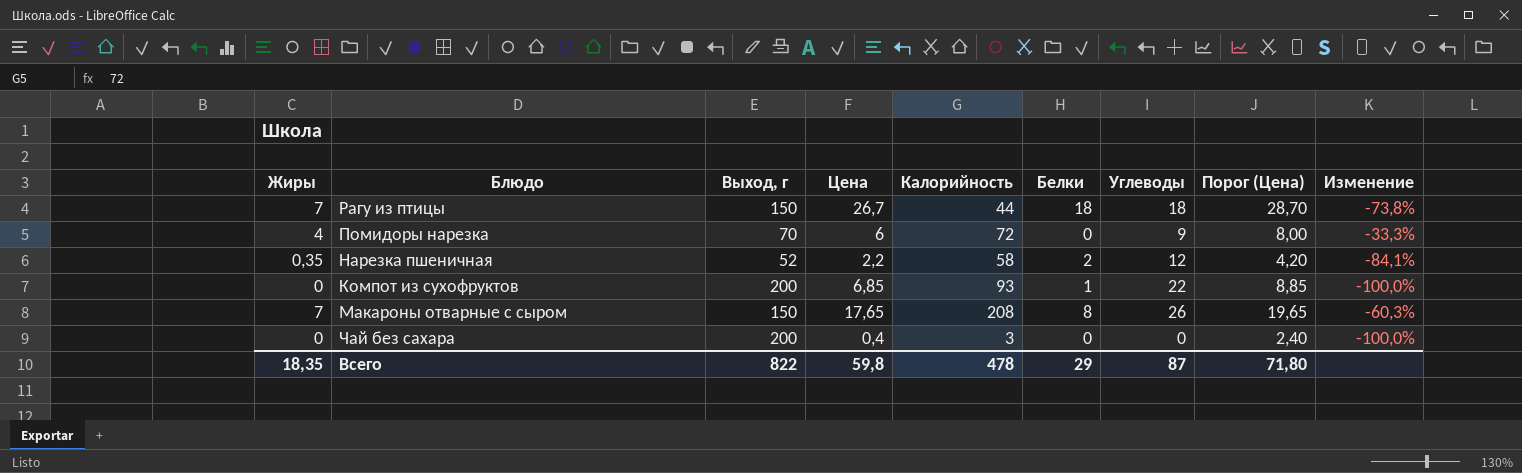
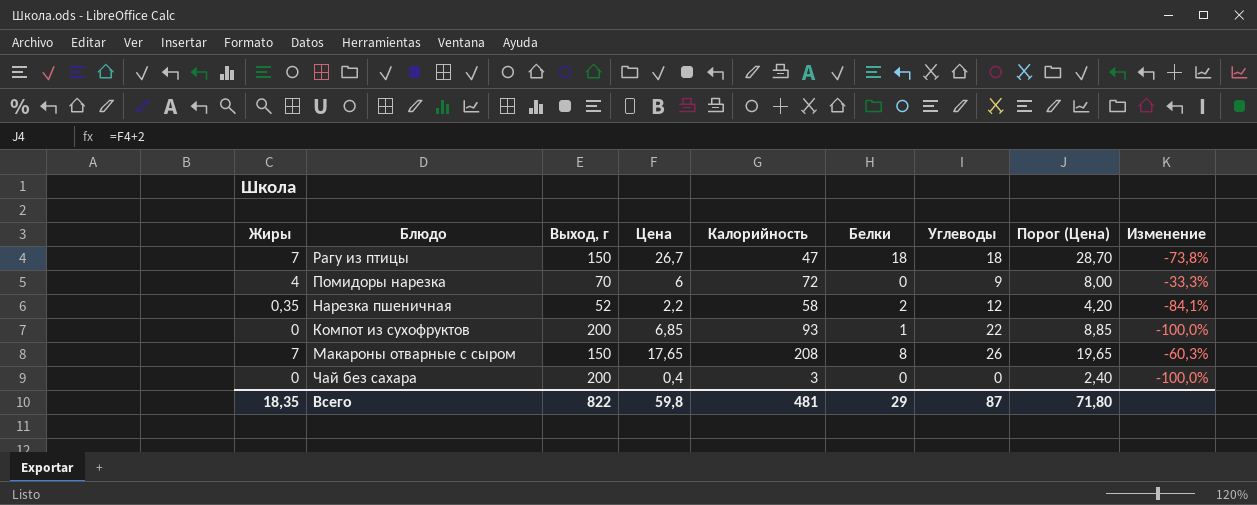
Рагу из птицы | Калорийность: 44 -> 47
Всего | Калорийность: 478 -> 481

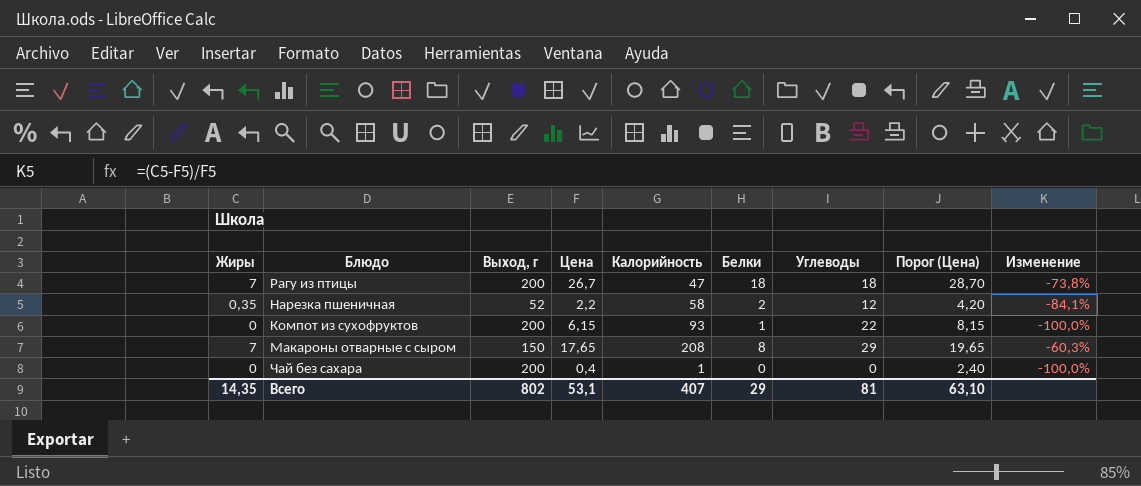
row Помидоры нарезка: 4 | 70 | 6 | 72 | 0 | 9 | 8,00 | -33,3% -> none
Рагу из птицы | Выход, г: 150 -> 200
Компот из сухофруктов | Цена: 6,85 -> 6,15
Компот из сухофруктов | Порог (Цена): 8,85 -> 8,15
Макароны отварные с сыром | Углеводы: 26 -> 29
Чай без сахара | Калорийность: 3 -> 1
Всего | Жиры: 18,35 -> 14,35
Всего | Выход, г: 822 -> 802
Всего | Цена: 59,8 -> 53,1
Всего | Калорийность: 481 -> 407
Всего | Углеводы: 87 -> 81
Всего | Порог (Цена): 71,80 -> 63,10

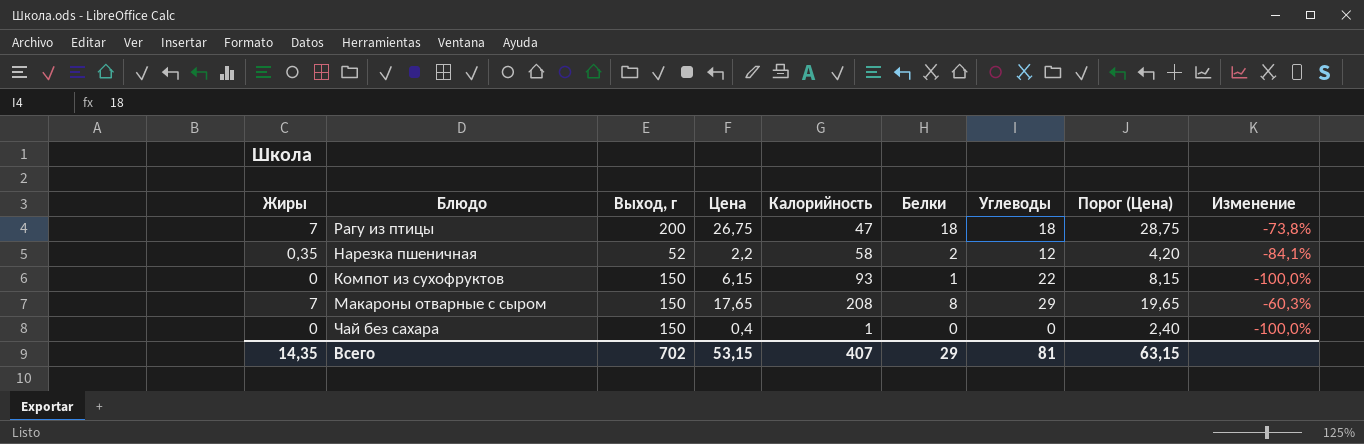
Рагу из птицы | Цена: 26,7 -> 26,75
Рагу из птицы | Порог (Цена): 28,70 -> 28,75
Компот из сухофруктов | Выход, г: 200 -> 150
Чай без сахара | Выход, г: 200 -> 150
Всего | Выход, г: 802 -> 702
Всего | Цена: 53,1 -> 53,15
Всего | Порог (Цена): 63,10 -> 63,15

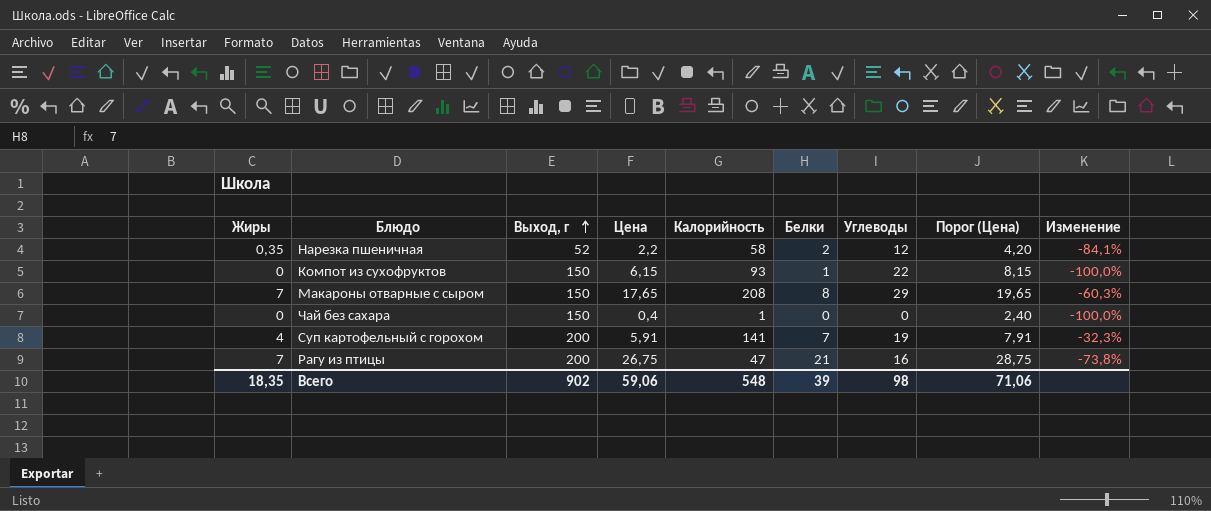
row order: none -> Выход, г ascending
row Суп картофельный с горохом: none -> 4 | 200 | 5,91 | 141 | 7 | 19 | 7,91 | -32,3%
Рагу из птицы | Белки: 18 -> 21
Рагу из птицы | Углеводы: 18 -> 16
Всего | Жиры: 14,35 -> 18,35
Всего | Выход, г: 702 -> 902
Всего | Цена: 53,15 -> 59,06
Всего | Калорийность: 407 -> 548
Всего | Белки: 29 -> 39
Всего | Углеводы: 81 -> 98
Всего | Порог (Цена): 63,15 -> 71,06

